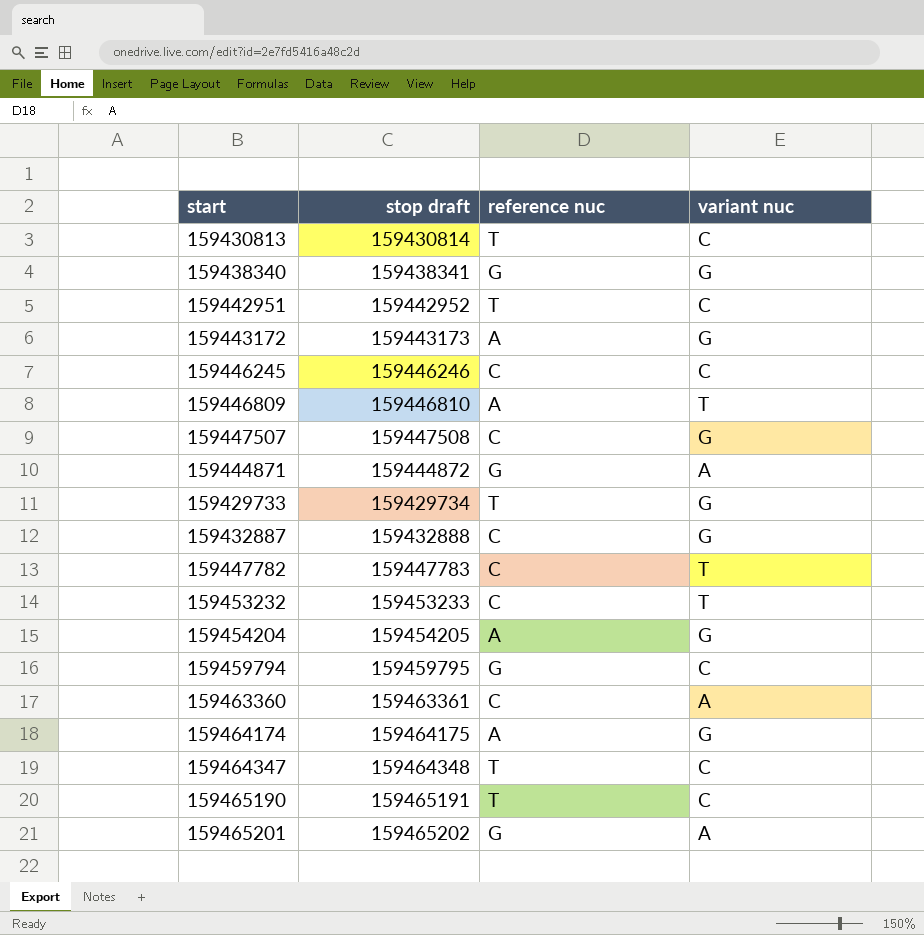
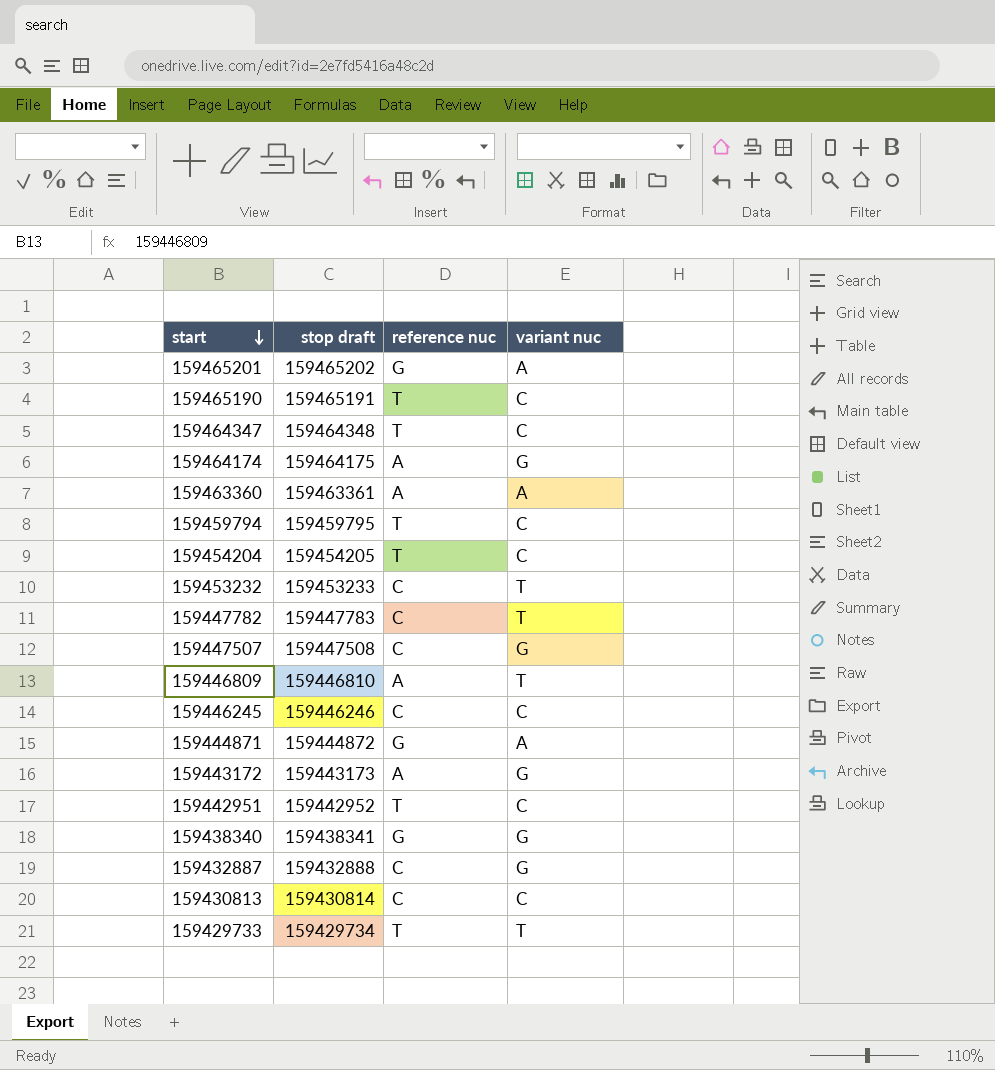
row order: none -> start descending
159463360 | reference nuc: C -> A
159459794 | reference nuc: G -> T
159454204 | reference nuc: A -> T
159454204 | variant nuc: G -> C
159430813 | reference nuc: T -> C
159429733 | variant nuc: G -> T

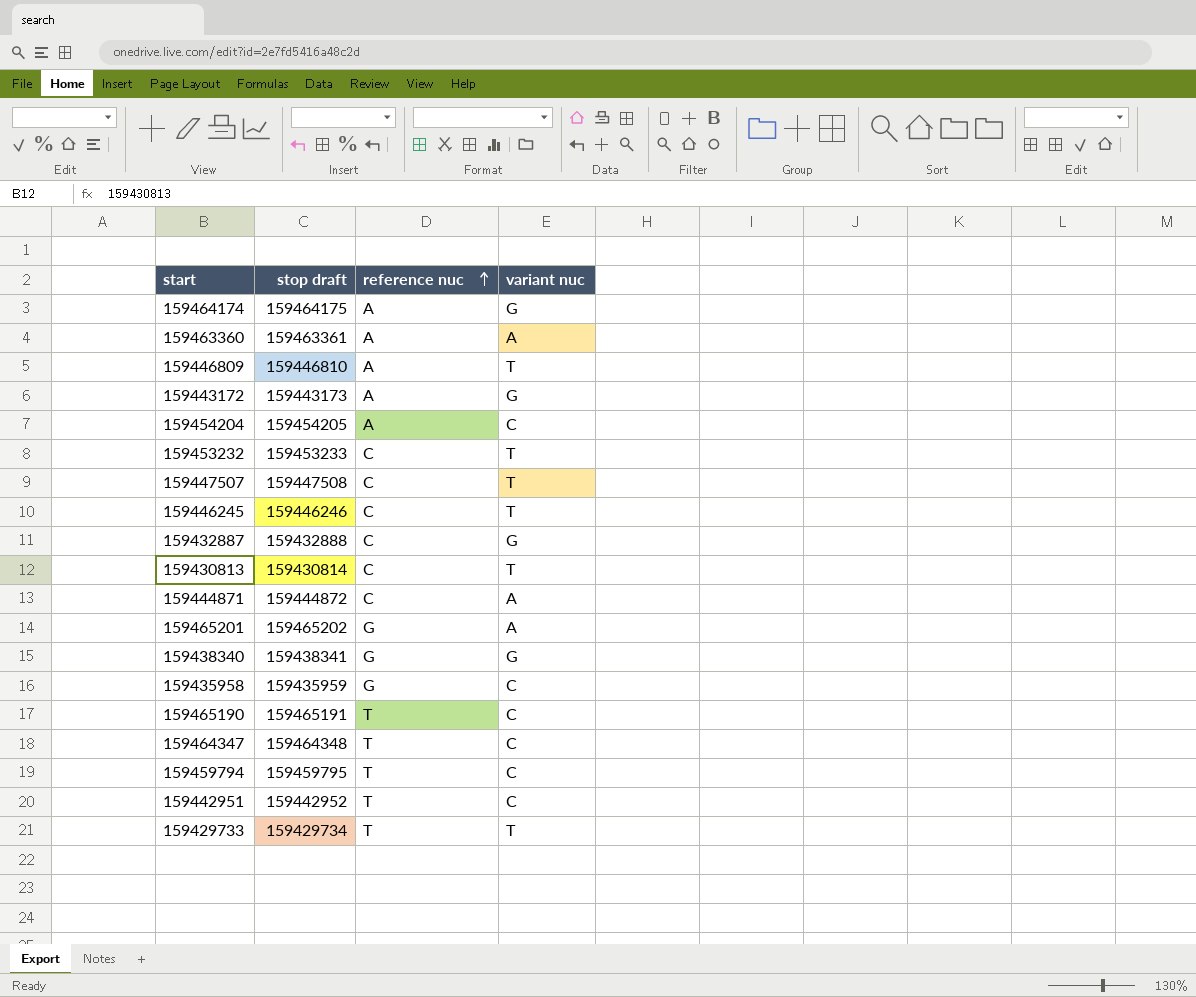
row order: start descending -> reference nuc ascending
row 159447782: 159447783 | C | T -> none
159454204 | reference nuc: T -> A
159447507 | variant nuc: G -> T
159446245 | variant nuc: C -> T
159430813 | variant nuc: C -> T
159444871 | reference nuc: G -> C
row 159435958: none -> 159435959 | G | C

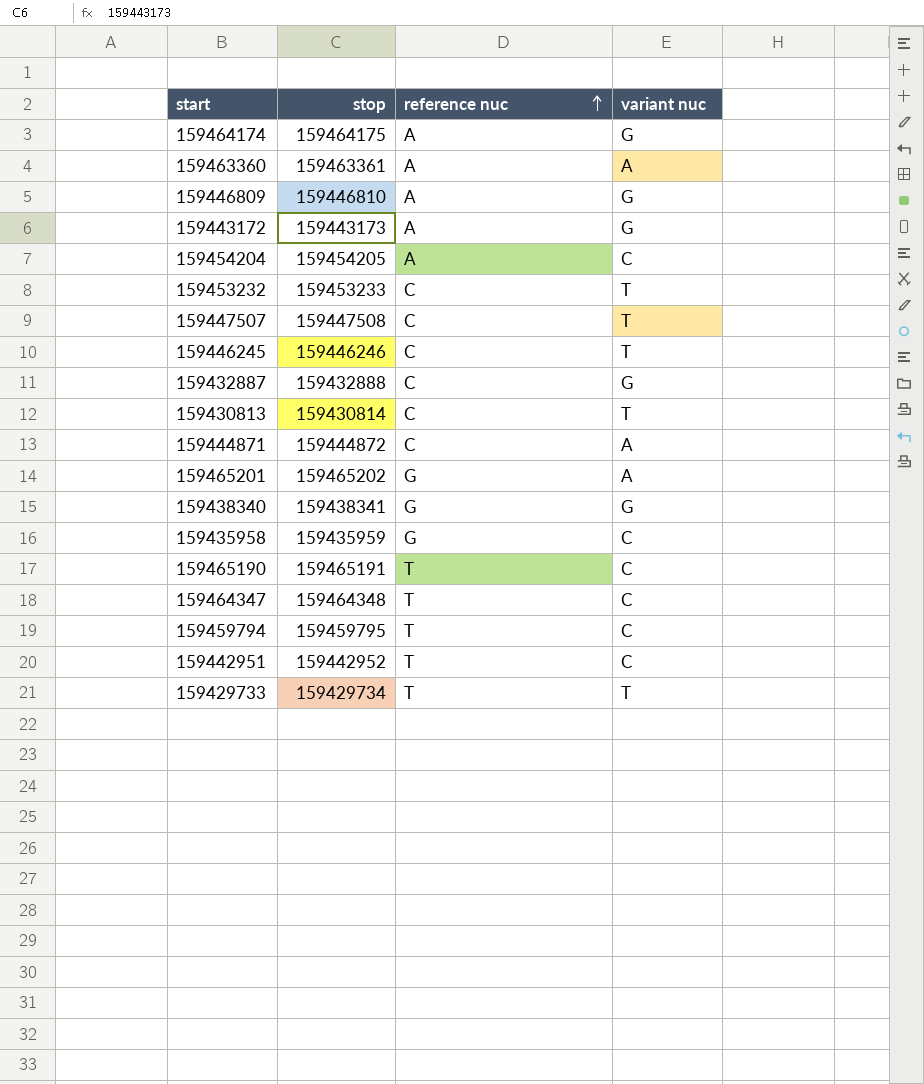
column name: stop draft -> stop
159446809 | variant nuc: T -> G

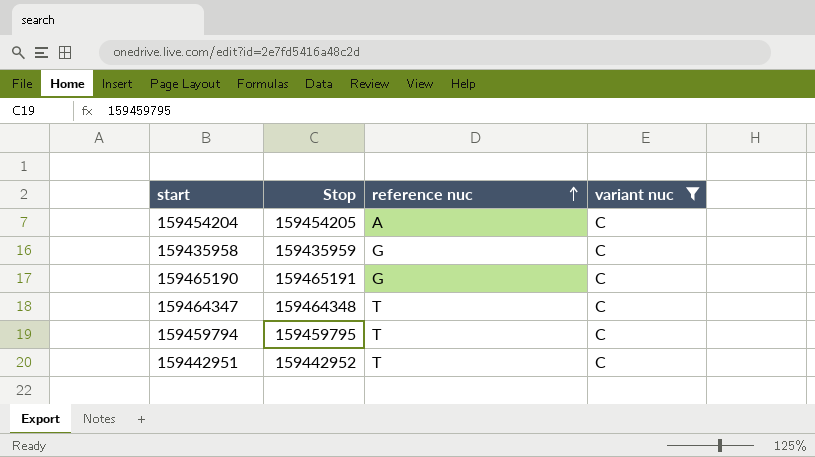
filter: none -> variant nuc = C
column name: stop -> Stop
159465190 | reference nuc: T -> G

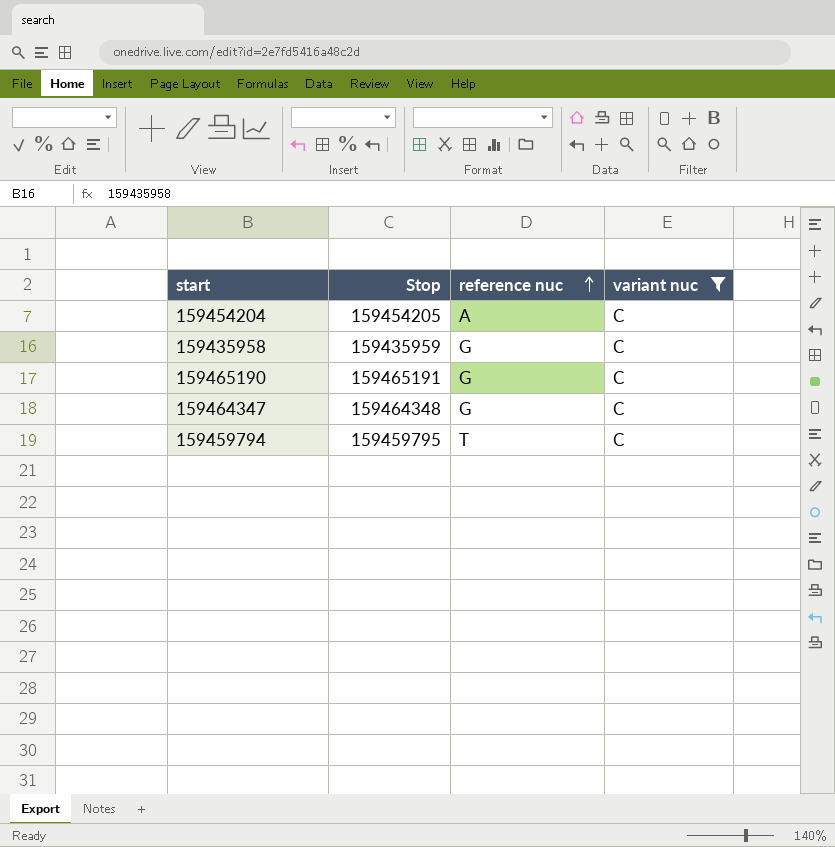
row 159442951: 159442952 | T | C -> none
159464347 | reference nuc: T -> G

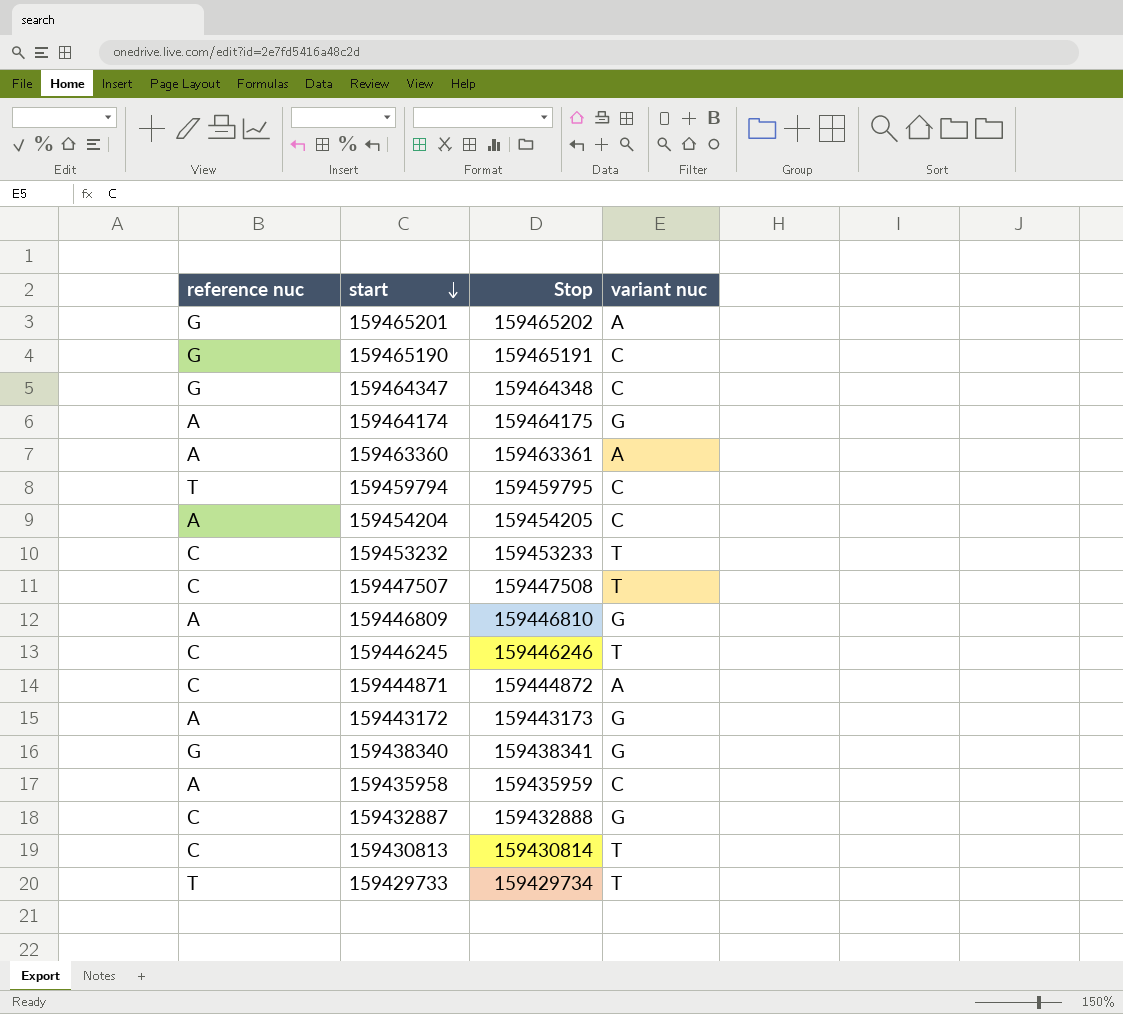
filter: variant nuc = C -> none
row order: reference nuc ascending -> start descending
column reference nuc | position: 3 -> 1
159435958 | reference nuc: G -> A

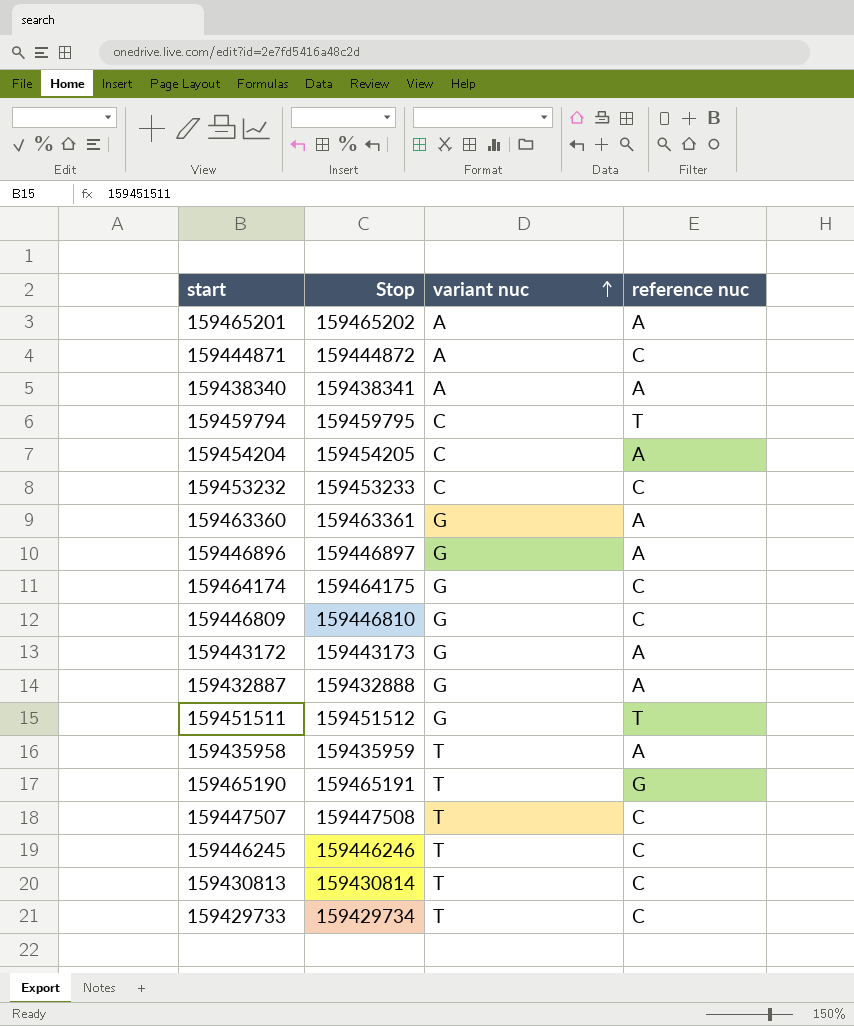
row order: start descending -> variant nuc ascending
column reference nuc | position: 1 -> 4
row 159464347: G | 159464348 | C -> none
159465201 | reference nuc: G -> A
159438340 | variant nuc: G -> A
159438340 | reference nuc: G -> A
159453232 | variant nuc: T -> C
159463360 | variant nuc: A -> G
row 159446896: none -> 159446897 | G | A
159464174 | reference nuc: A -> C
159446809 | reference nuc: A -> C
159432887 | reference nuc: C -> A
row 159451511: none -> 159451512 | G | T
159435958 | variant nuc: C -> T
159465190 | variant nuc: C -> T
159429733 | reference nuc: T -> C

